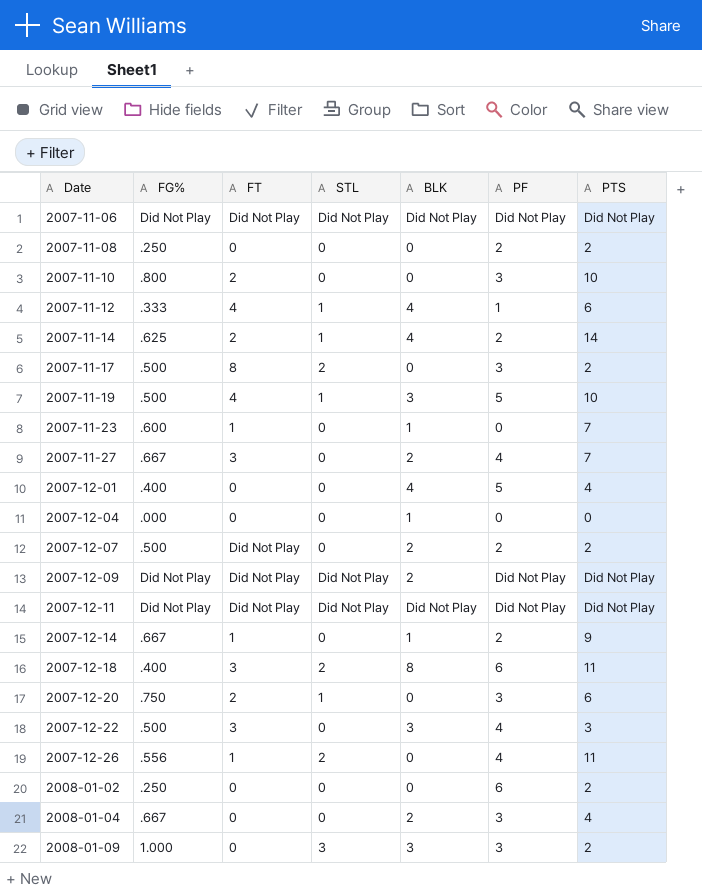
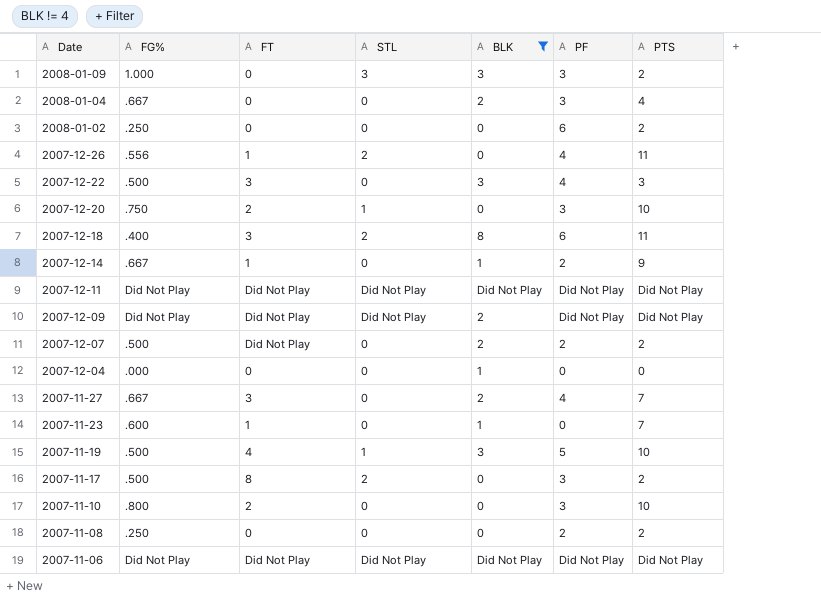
filter: none -> BLK != 4
row order: Date ascending -> Date descending
2007-12-20 | PTS: 6 -> 10

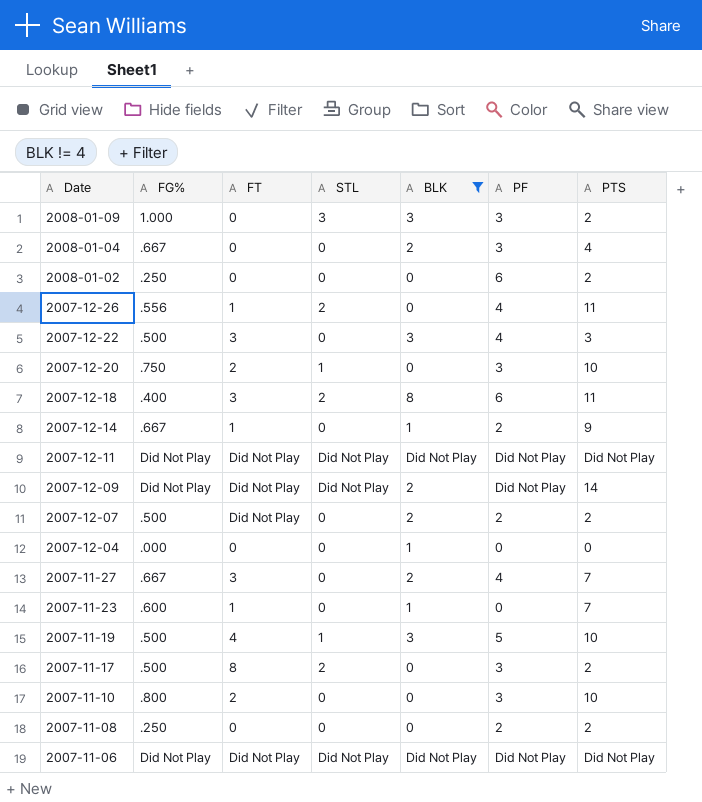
2007-12-09 | PTS: Did Not Play -> 14

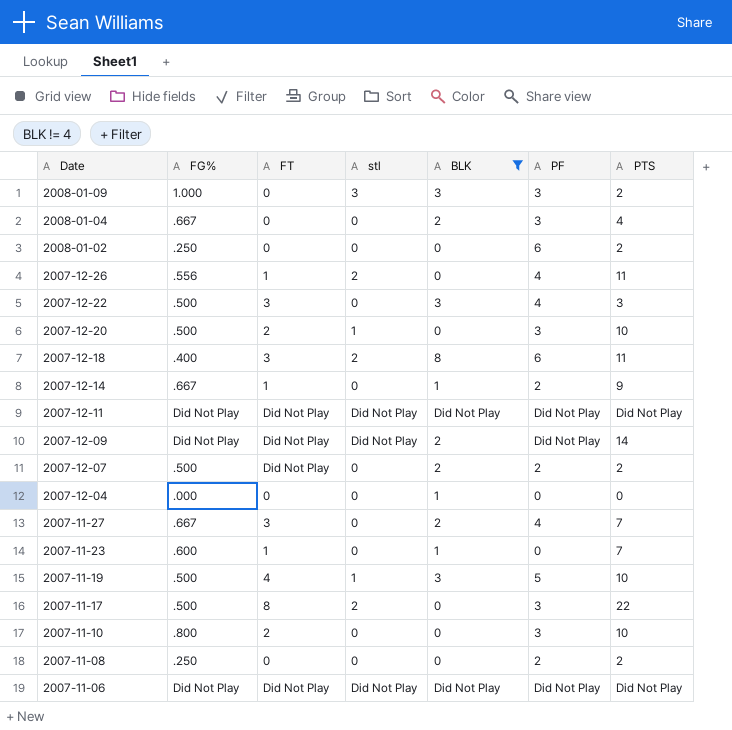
column name: STL -> stl
2007-12-20 | FG%: .750 -> .500
2007-11-17 | PTS: 2 -> 22

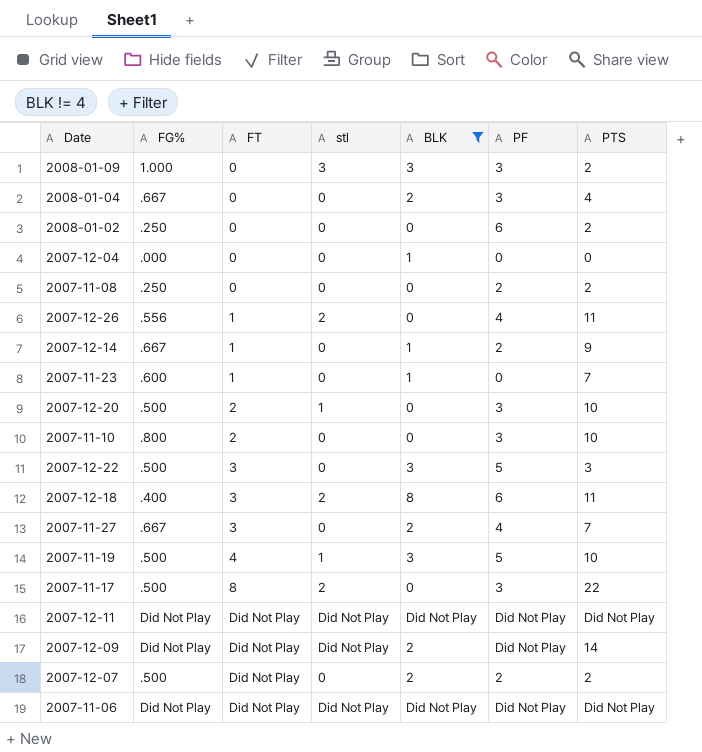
row order: Date descending -> FT ascending
2007-12-22 | PF: 4 -> 5

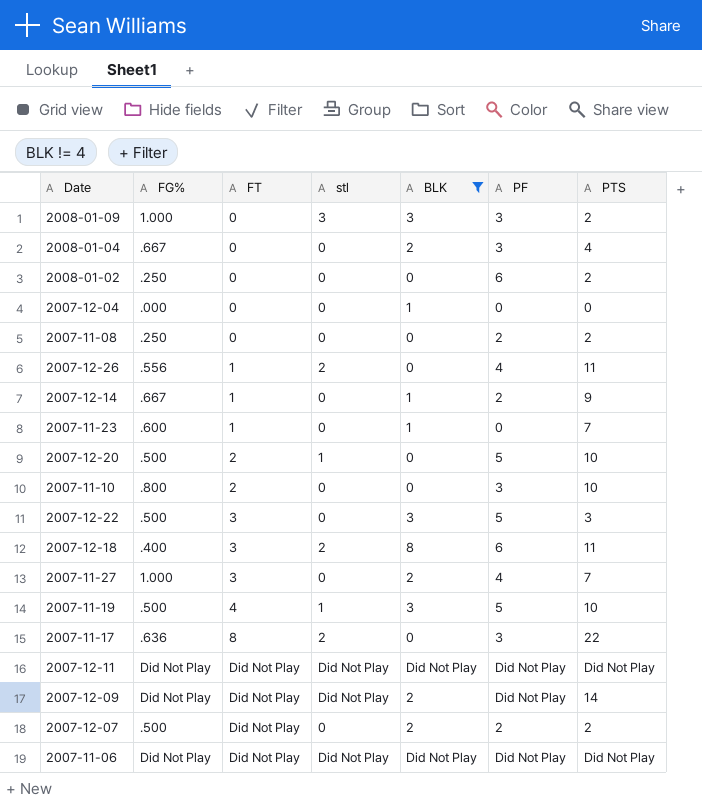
2007-12-20 | PF: 3 -> 5
2007-11-27 | FG%: .667 -> 1.000
2007-11-17 | FG%: .500 -> .636

